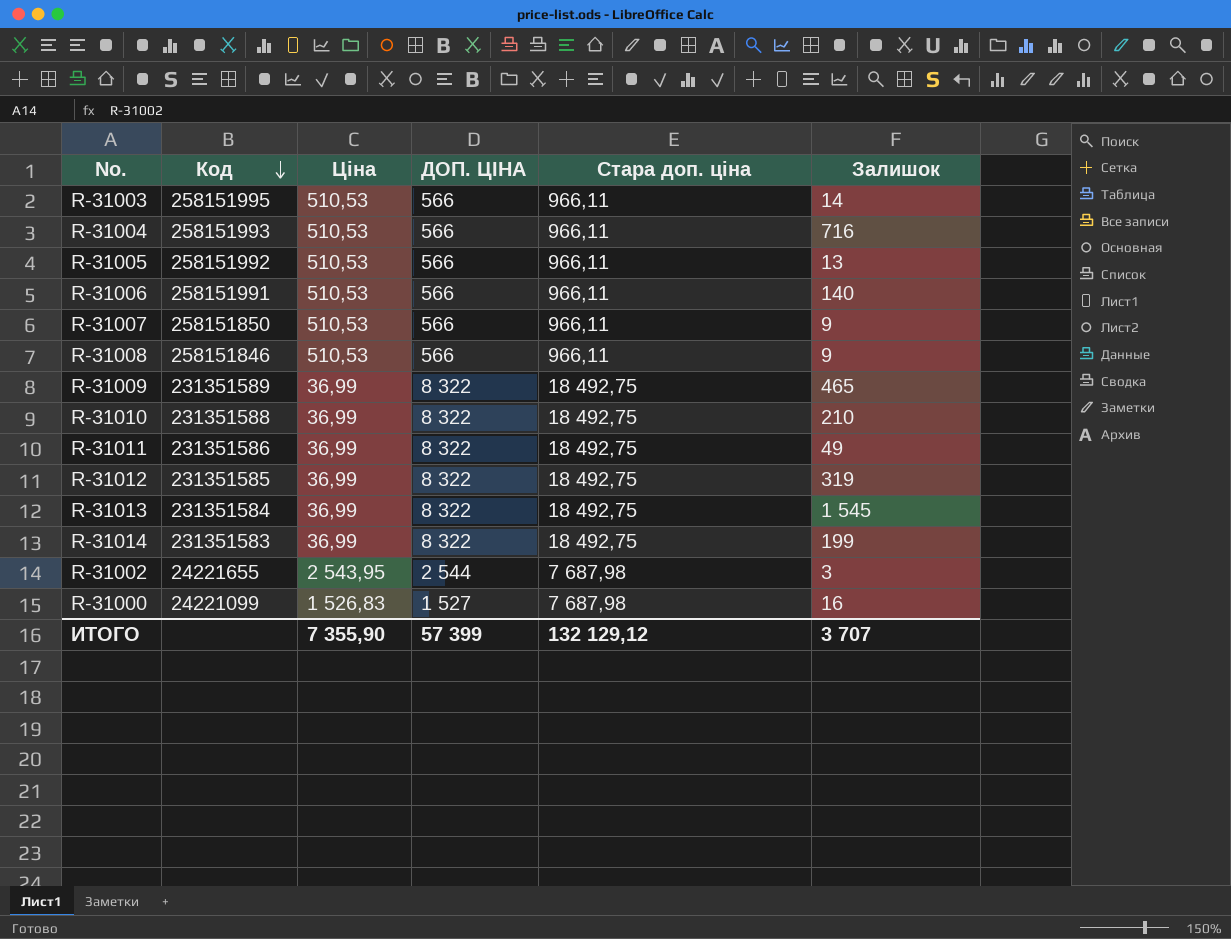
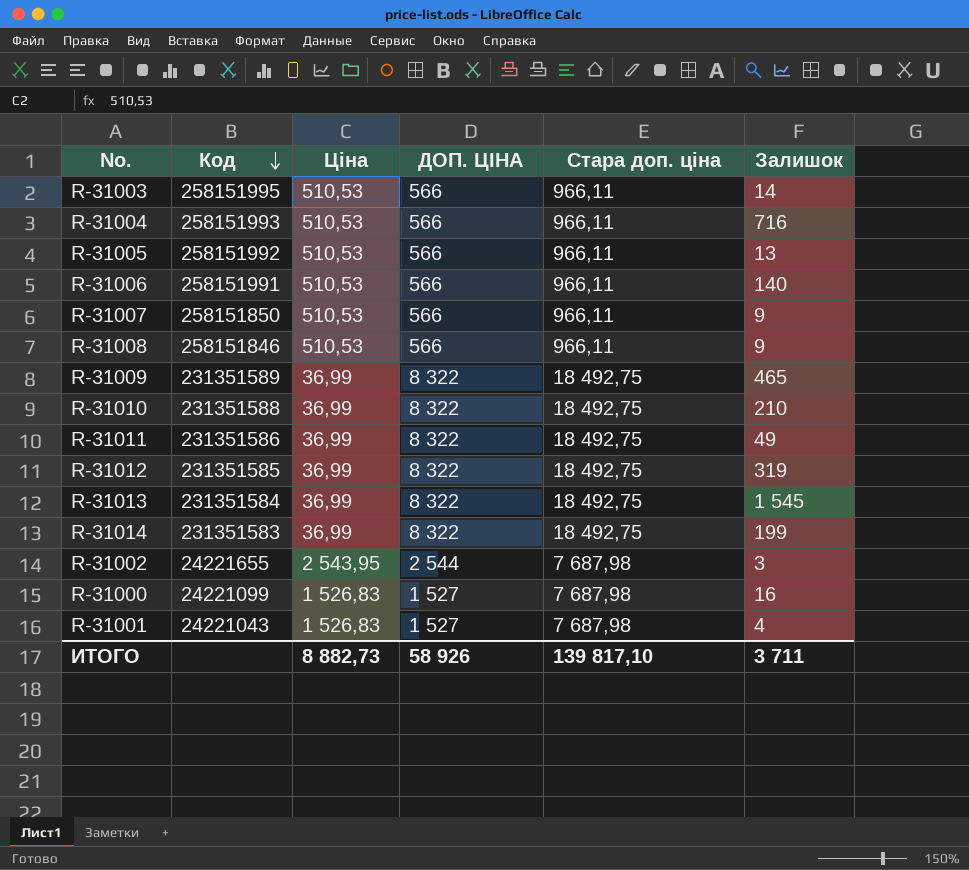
row R-31001: none -> 24221043 | 1 526,83 | 1 527 | 7 687,98 | 4
ИТОГО | Ціна: 7 355,90 -> 8 882,73
ИТОГО | ДОП. ЦІНА: 57 399 -> 58 926
ИТОГО | Стара доп. ціна: 132 129,12 -> 139 817,10
ИТОГО | Залишок: 3 707 -> 3 711

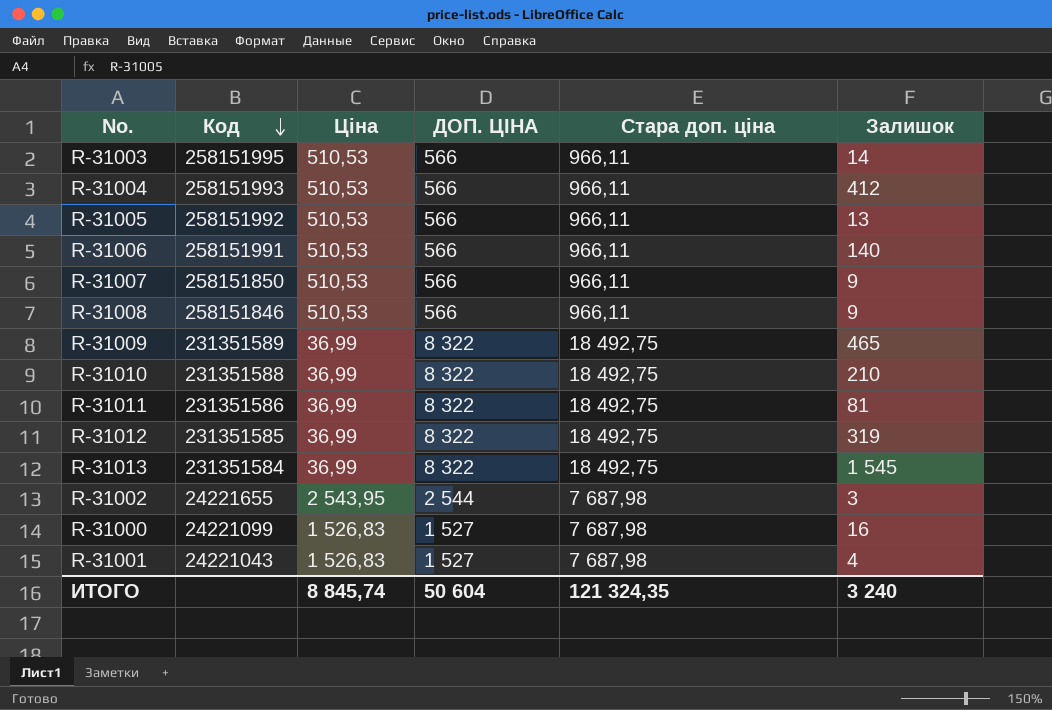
row R-31014: 231351583 | 36,99 | 8 322 | 18 492,75 | 199 -> none
R-31004 | Залишок: 716 -> 412
R-31011 | Залишок: 49 -> 81
ИТОГО | Ціна: 8 882,73 -> 8 845,74
ИТОГО | ДОП. ЦІНА: 58 926 -> 50 604
ИТОГО | Стара доп. ціна: 139 817,10 -> 121 324,35
ИТОГО | Залишок: 3 711 -> 3 240

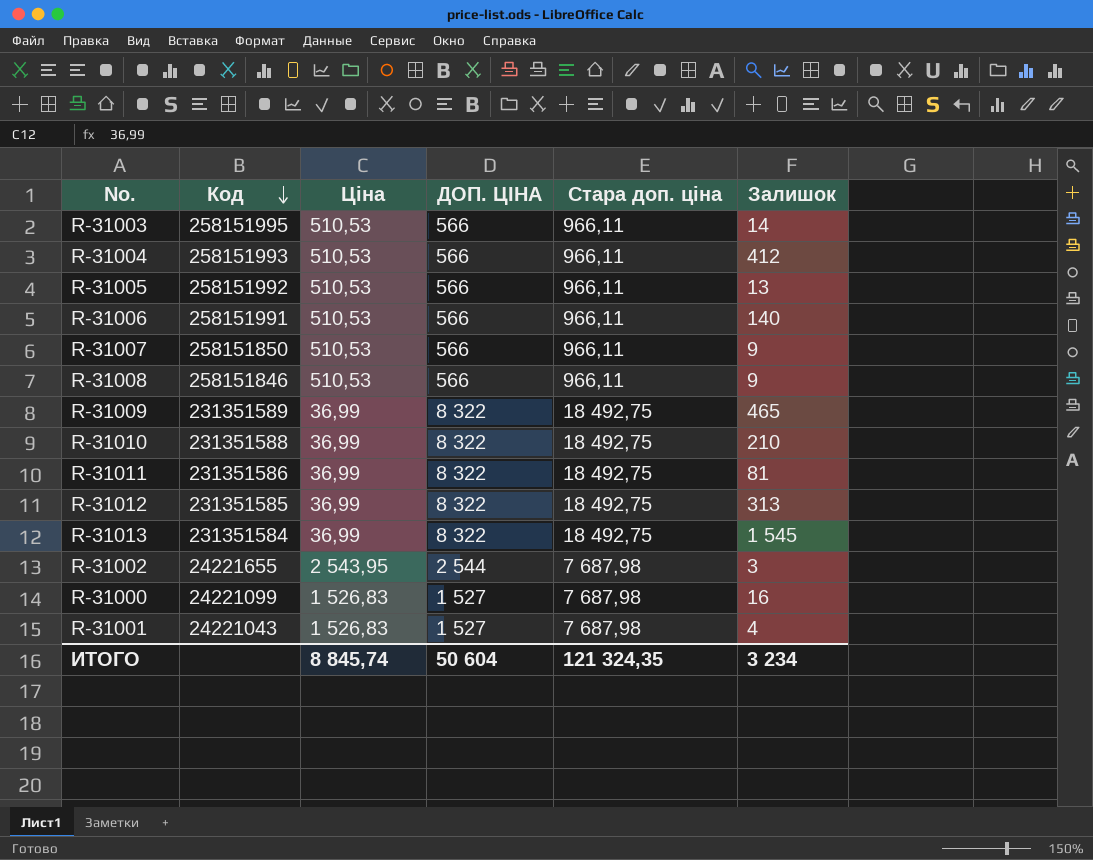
R-31012 | Залишок: 319 -> 313
ИТОГО | Залишок: 3 240 -> 3 234

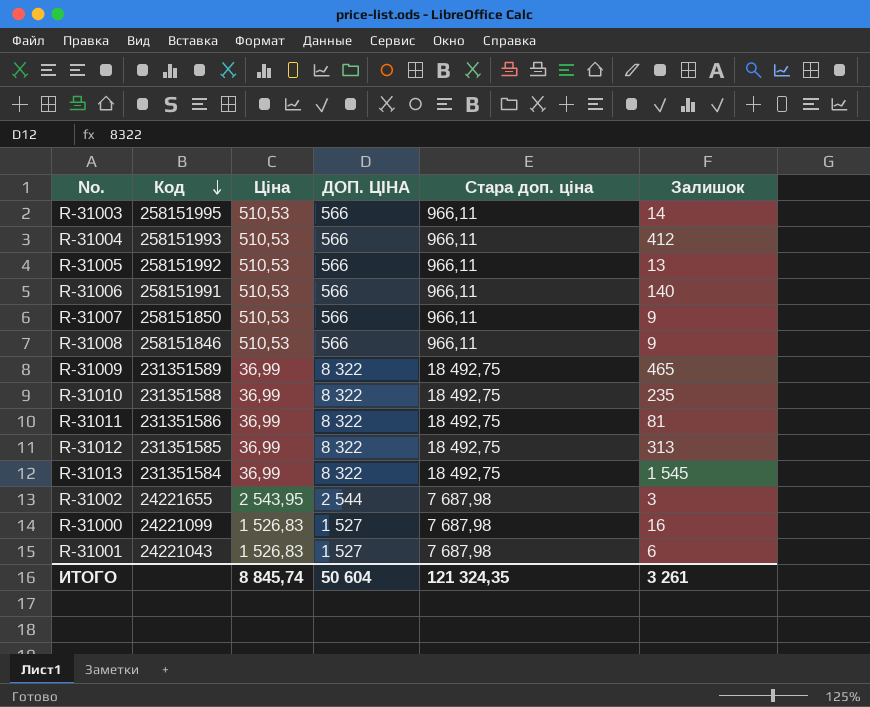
R-31010 | Залишок: 210 -> 235
R-31001 | Залишок: 4 -> 6
ИТОГО | Залишок: 3 234 -> 3 261

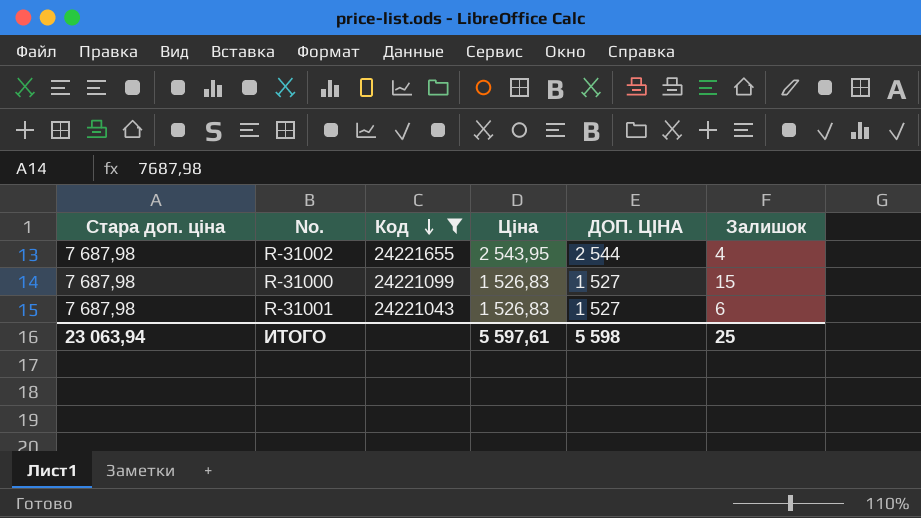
filter: none -> Код <= 24221655
column Стара доп. ціна | position: 5 -> 1
R-31002 | Залишок: 3 -> 4
R-31000 | Залишок: 16 -> 15
ИТОГО | Стара доп. ціна: 121 324,35 -> 23 063,94
ИТОГО | Ціна: 8 845,74 -> 5 597,61
ИТОГО | ДОП. ЦІНА: 50 604 -> 5 598
ИТОГО | Залишок: 3 261 -> 25

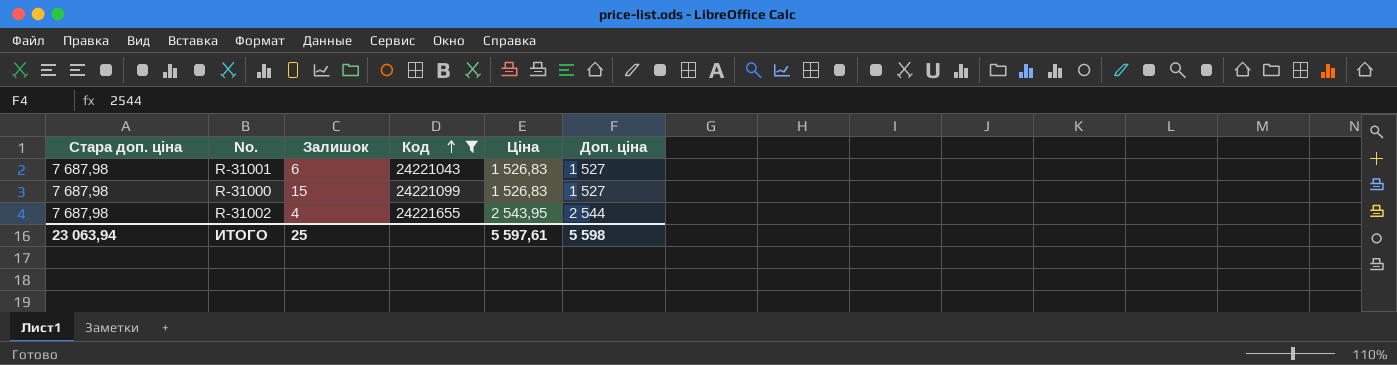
row order: Код descending -> Код ascending
column Залишок | position: 6 -> 3
column name: ДОП. ЦІНА -> Доп. ціна

